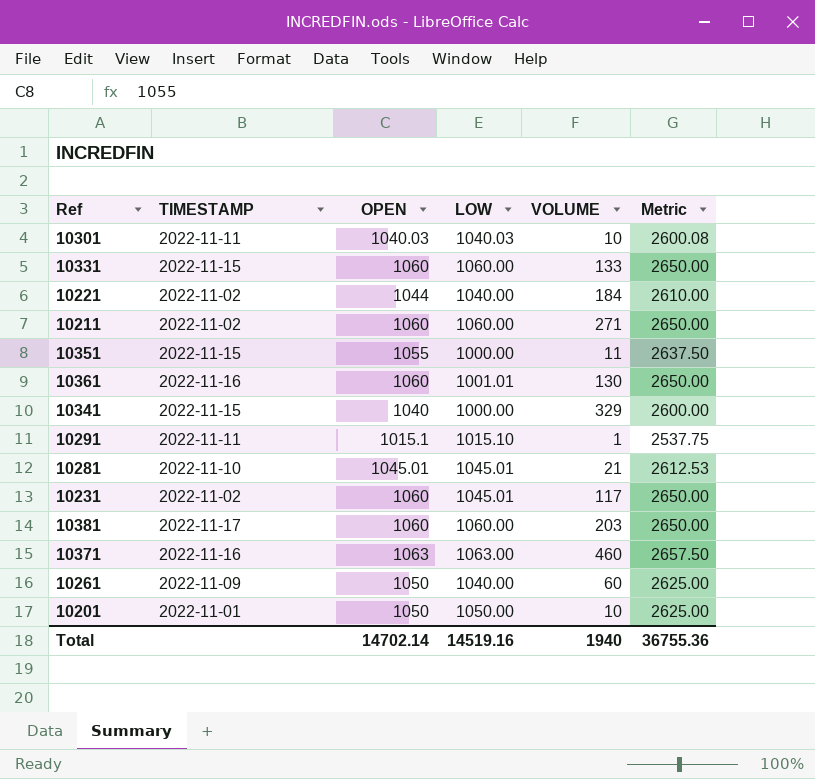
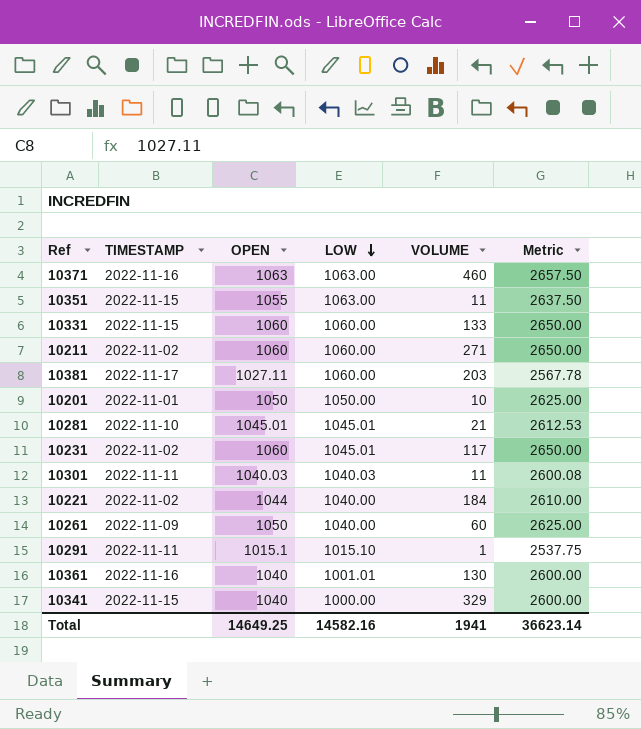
row order: none -> LOW descending
10351 | LOW: 1000.00 -> 1063.00
10381 | OPEN: 1060 -> 1027.11
10381 | Metric: 2650.00 -> 2567.78
10301 | VOLUME: 10 -> 11
10361 | OPEN: 1060 -> 1040
10361 | Metric: 2650.00 -> 2600.00
Total | OPEN: 14702.14 -> 14649.25
Total | LOW: 14519.16 -> 14582.16
Total | VOLUME: 1940 -> 1941
Total | Metric: 36755.36 -> 36623.14

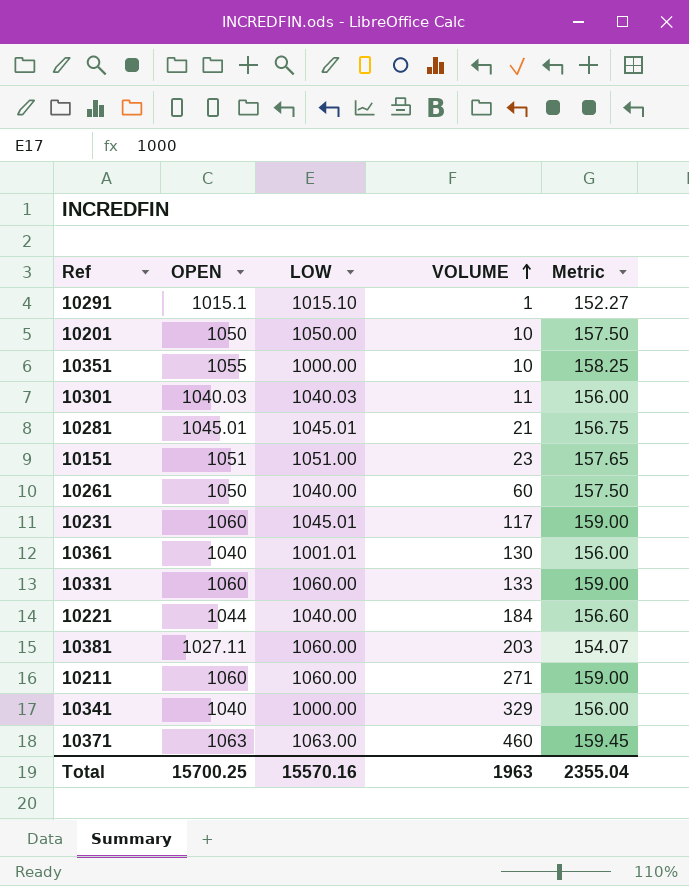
row order: LOW descending -> VOLUME ascending
column TIMESTAMP | position: 2 -> none
column Metric | formula: [OPEN] * 2.5 -> [OPEN] * 0.15
10351 | LOW: 1063.00 -> 1000.00
10351 | VOLUME: 11 -> 10
row 10151: none -> 1051 | 1051.00 | 23 | 157.65
Total | OPEN: 14649.25 -> 15700.25
Total | LOW: 14582.16 -> 15570.16
Total | VOLUME: 1941 -> 1963
Total | Metric: 36623.14 -> 2355.04

